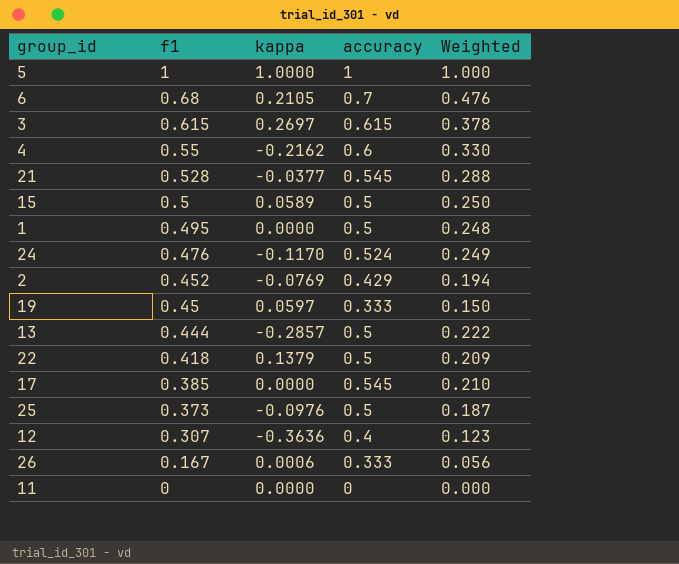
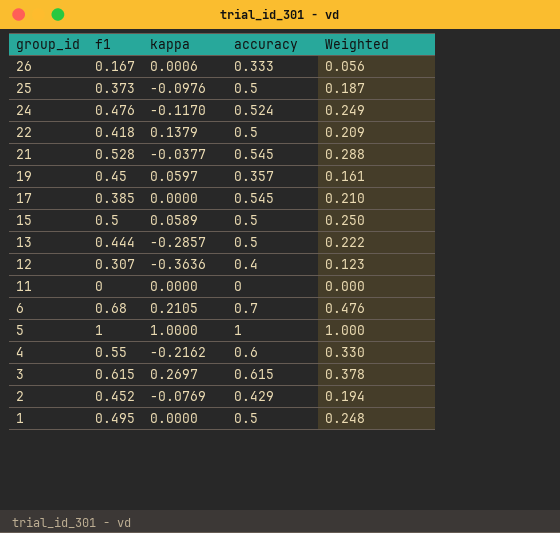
row order: f1 descending -> group_id descending
19 | accuracy: 0.333 -> 0.357
19 | Weighted: 0.150 -> 0.161

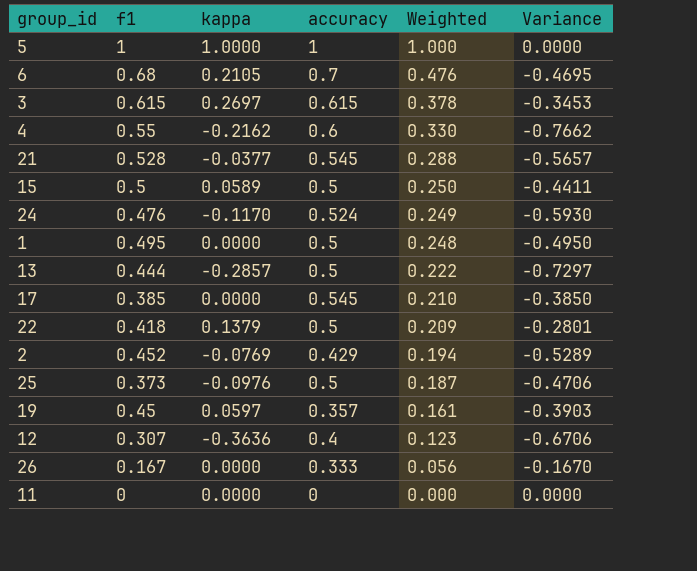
row order: group_id descending -> Weighted descending
column Variance | formula: none -> [kappa] - [f1]
26 | kappa: 0.0006 -> 0.0000

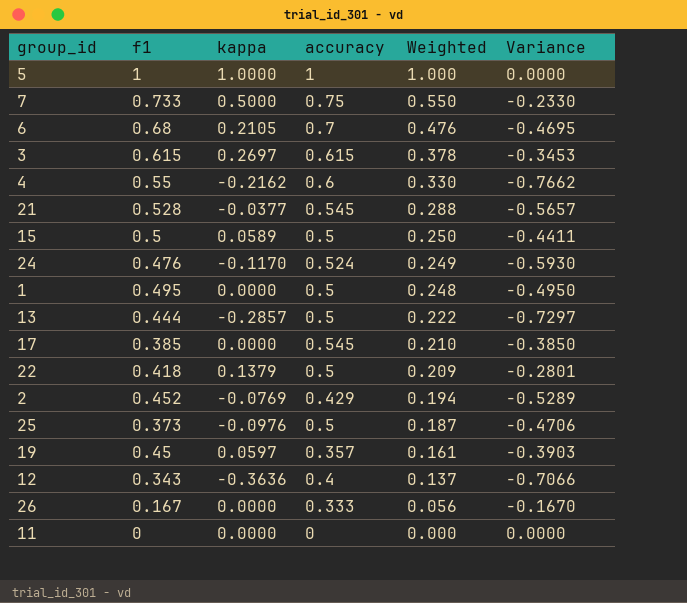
row 7: none -> 0.733 | 0.5000 | 0.75 | 0.550 | -0.2330
12 | f1: 0.307 -> 0.343
12 | Weighted: 0.123 -> 0.137
12 | Variance: -0.6706 -> -0.7066

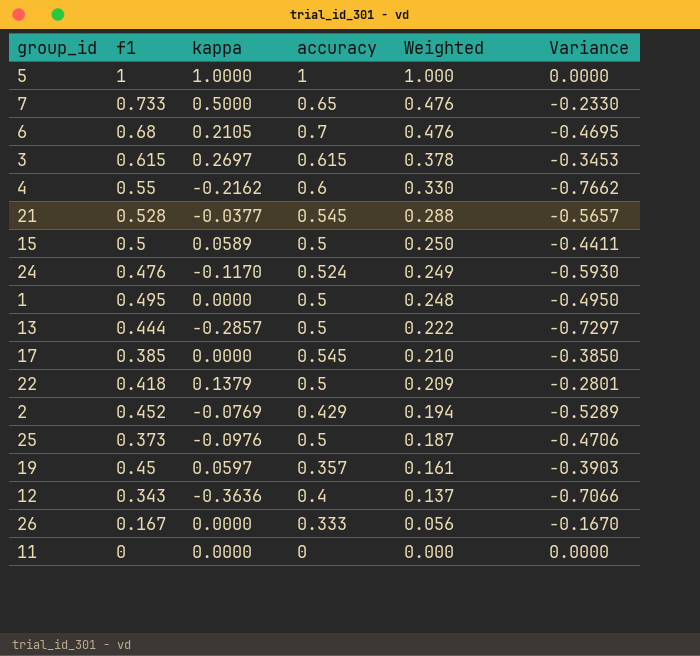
7 | accuracy: 0.75 -> 0.65
7 | Weighted: 0.550 -> 0.476

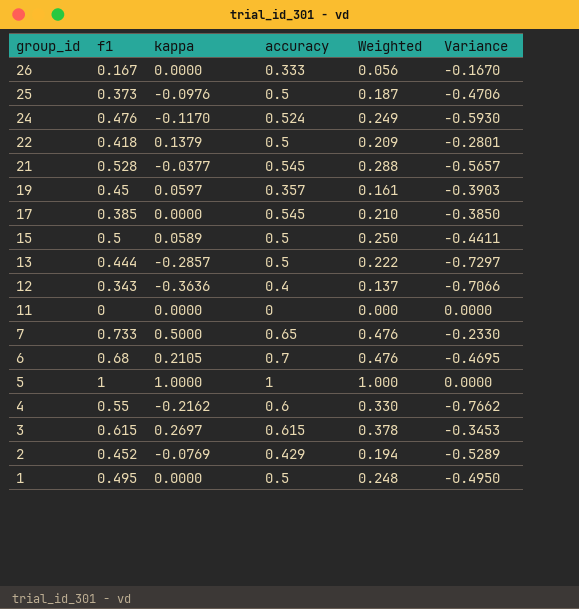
row order: Weighted descending -> group_id descending

